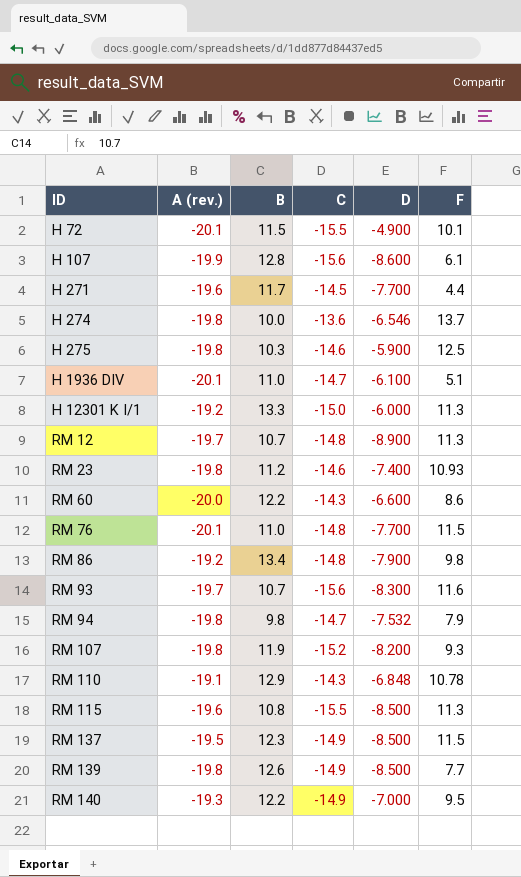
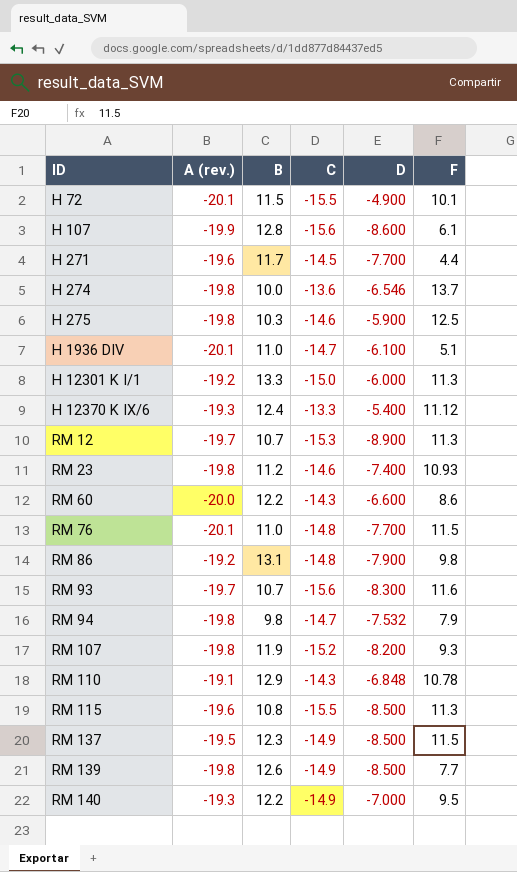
row H 12370 K IX/6: none -> -19.3 | 12.4 | -13.3 | -5.400 | 11.12
RM 12 | C: -14.8 -> -15.3
RM 86 | B: 13.4 -> 13.1

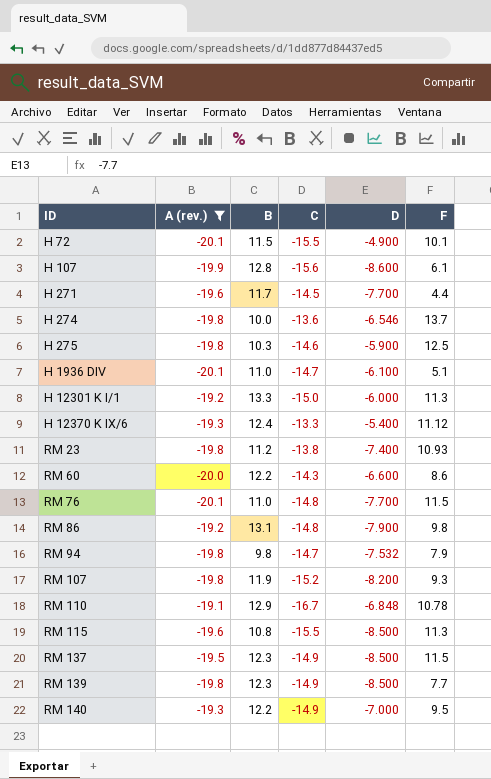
filter: none -> A (rev.) != -19.7
RM 23 | C: -14.6 -> -13.8
RM 110 | C: -14.3 -> -16.7
RM 139 | B: 12.6 -> 12.3

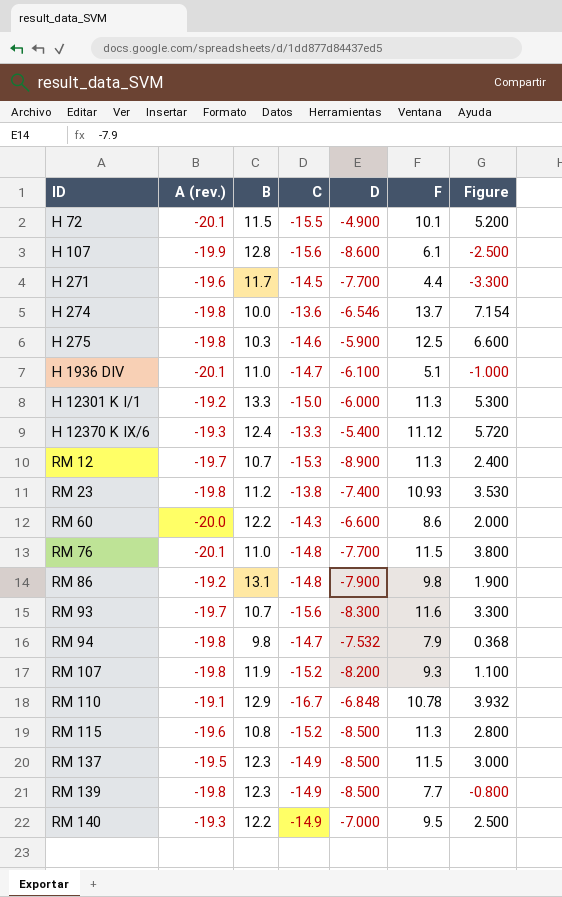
filter: A (rev.) != -19.7 -> none
column Figure | formula: none -> [D] + [F]
RM 115 | C: -15.5 -> -15.2

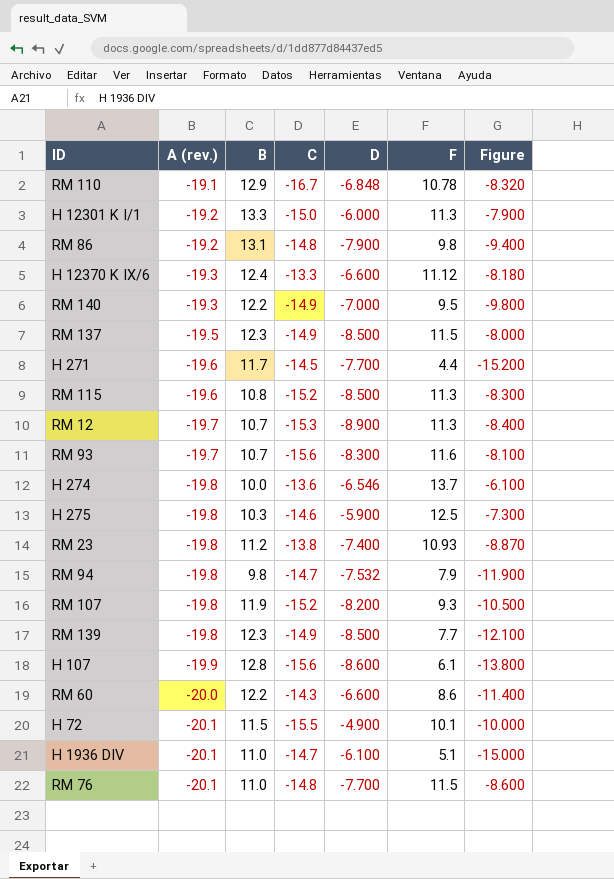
row order: ID ascending -> A (rev.) descending
column Figure | formula: [D] + [F] -> [A (rev.)] + [F]
H 12370 K IX/6 | D: -5.400 -> -6.600

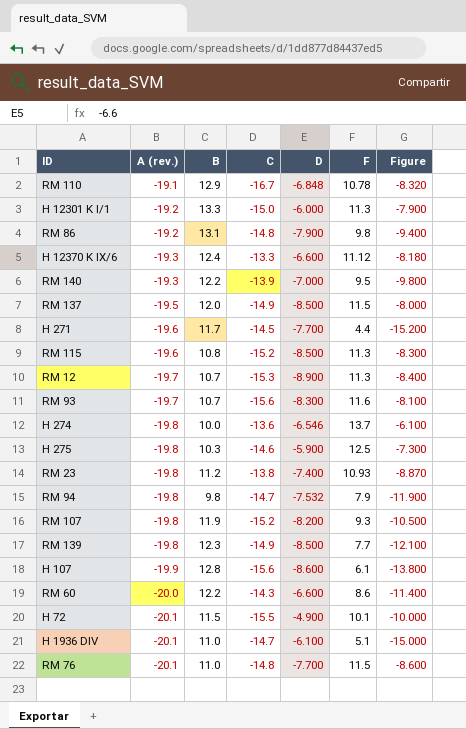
RM 140 | C: -14.9 -> -13.9
RM 137 | B: 12.3 -> 12.0

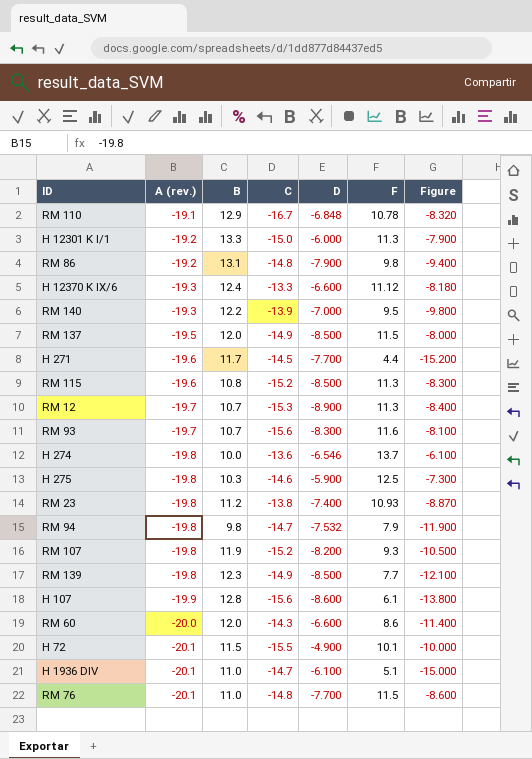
RM 60 | B: 12.2 -> 12.0

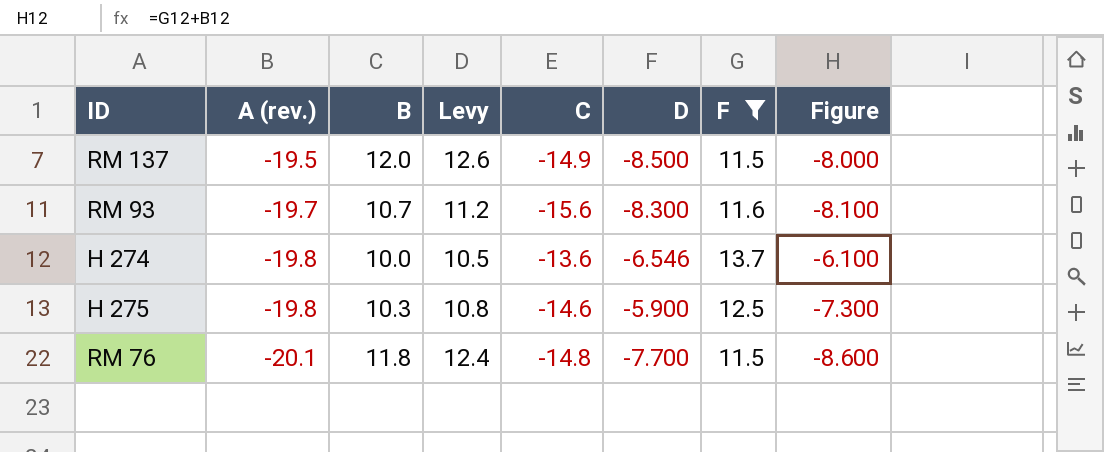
filter: none -> F >= 11.5
column Levy | formula: none -> [B] * 1.05
RM 76 | B: 11.0 -> 11.8

